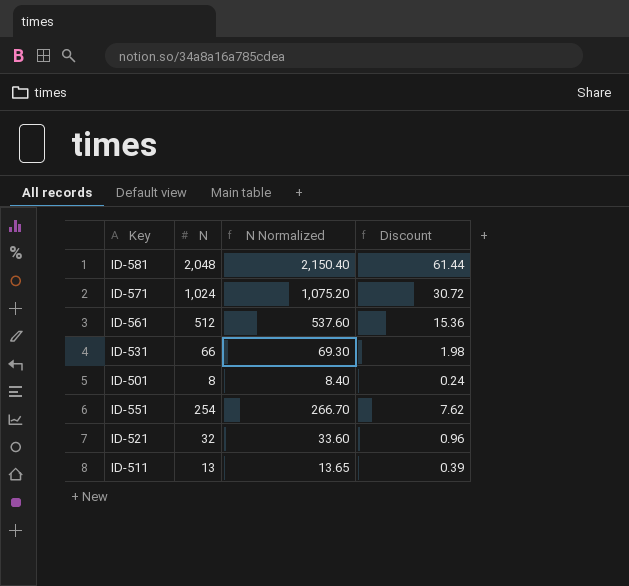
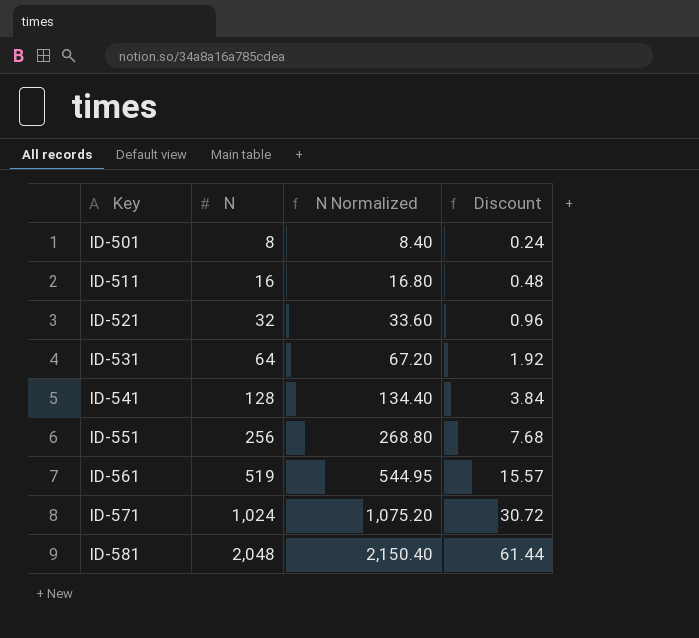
row order: none -> Key ascending
ID-511 | N: 13 -> 16
ID-511 | N Normalized: 13.65 -> 16.80
ID-511 | Discount: 0.39 -> 0.48
ID-531 | N: 66 -> 64
ID-531 | N Normalized: 69.30 -> 67.20
ID-531 | Discount: 1.98 -> 1.92
row ID-541: none -> 128 | 134.40 | 3.84
ID-551 | N: 254 -> 256
ID-551 | N Normalized: 266.70 -> 268.80
ID-551 | Discount: 7.62 -> 7.68
ID-561 | N: 512 -> 519
ID-561 | N Normalized: 537.60 -> 544.95
ID-561 | Discount: 15.36 -> 15.57

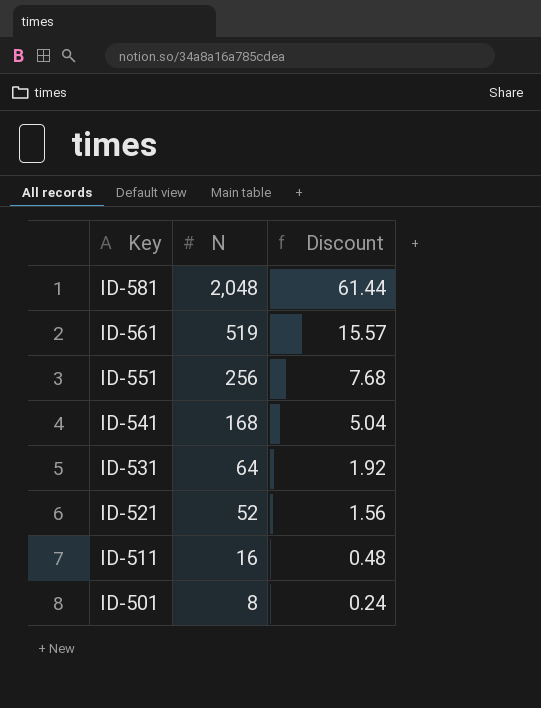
row order: Key ascending -> Key descending
column N Normalized | formula: [N] * 1.05 -> none
row ID-571: 1,024 | 1,075.20 | 30.72 -> none
ID-541 | N: 128 -> 168
ID-541 | Discount: 3.84 -> 5.04
ID-521 | N: 32 -> 52
ID-521 | Discount: 0.96 -> 1.56

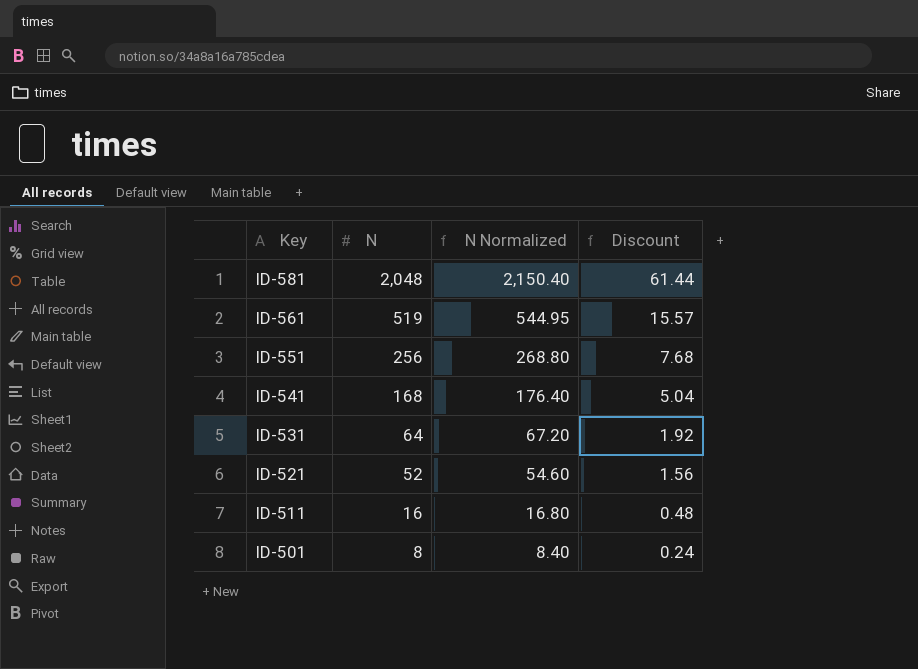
column N Normalized | formula: none -> [N] * 1.05

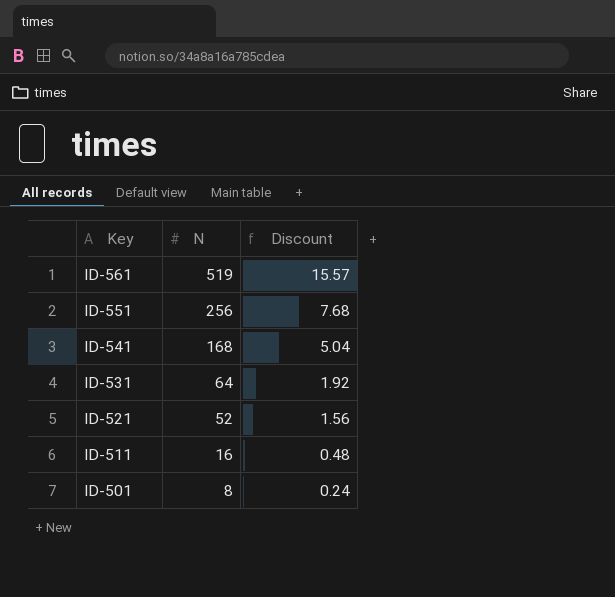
column N Normalized | formula: [N] * 1.05 -> none
row ID-581: 2,048 | 2,150.40 | 61.44 -> none

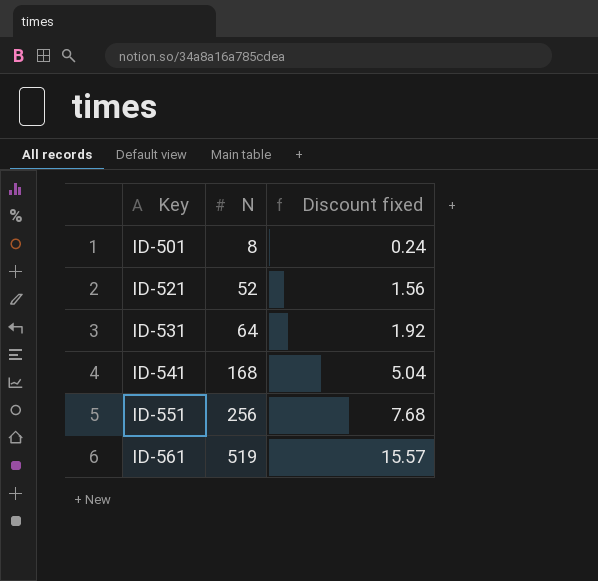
row order: Key descending -> Key ascending
column name: Discount -> Discount fixed
row ID-511: 16 | 0.48 -> none

